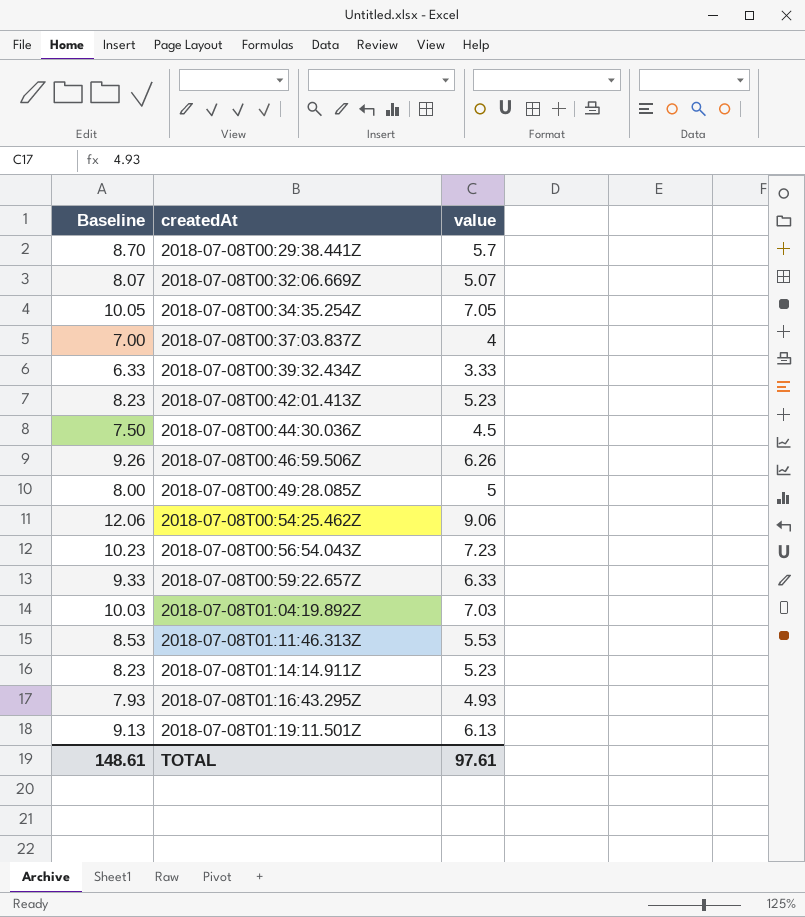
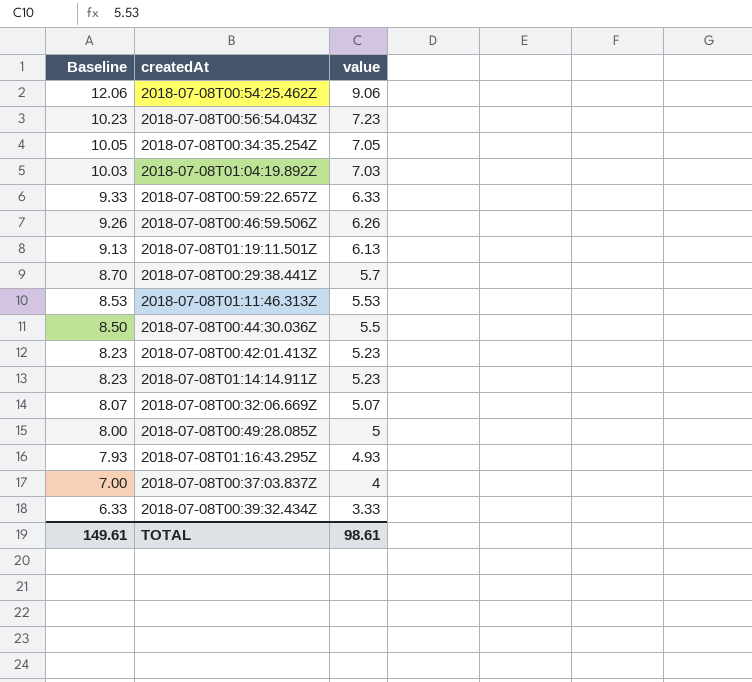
row order: createdAt ascending -> Baseline descending
2018-07-08T00:44:30.036Z | Baseline: 7.50 -> 8.50
2018-07-08T00:44:30.036Z | value: 4.5 -> 5.5
TOTAL | Baseline: 148.61 -> 149.61
TOTAL | value: 97.61 -> 98.61

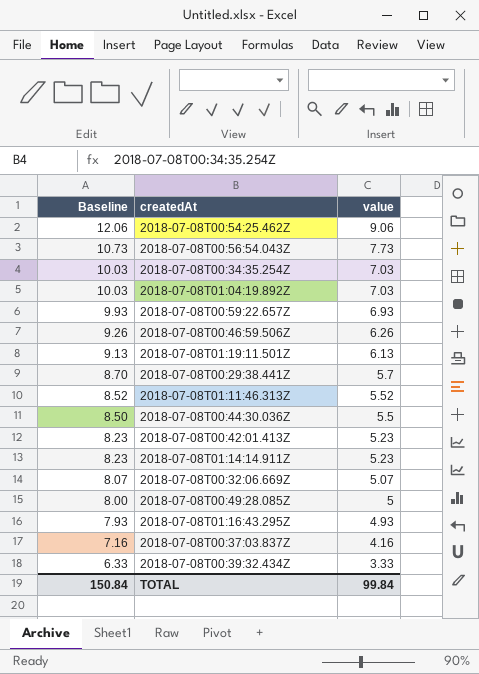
2018-07-08T00:56:54.043Z | Baseline: 10.23 -> 10.73
2018-07-08T00:56:54.043Z | value: 7.23 -> 7.73
2018-07-08T00:34:35.254Z | Baseline: 10.05 -> 10.03
2018-07-08T00:34:35.254Z | value: 7.05 -> 7.03
2018-07-08T00:59:22.657Z | Baseline: 9.33 -> 9.93
2018-07-08T00:59:22.657Z | value: 6.33 -> 6.93
2018-07-08T01:11:46.313Z | Baseline: 8.53 -> 8.52
2018-07-08T01:11:46.313Z | value: 5.53 -> 5.52
2018-07-08T00:37:03.837Z | Baseline: 7.00 -> 7.16
2018-07-08T00:37:03.837Z | value: 4 -> 4.16
TOTAL | Baseline: 149.61 -> 150.84
TOTAL | value: 98.61 -> 99.84

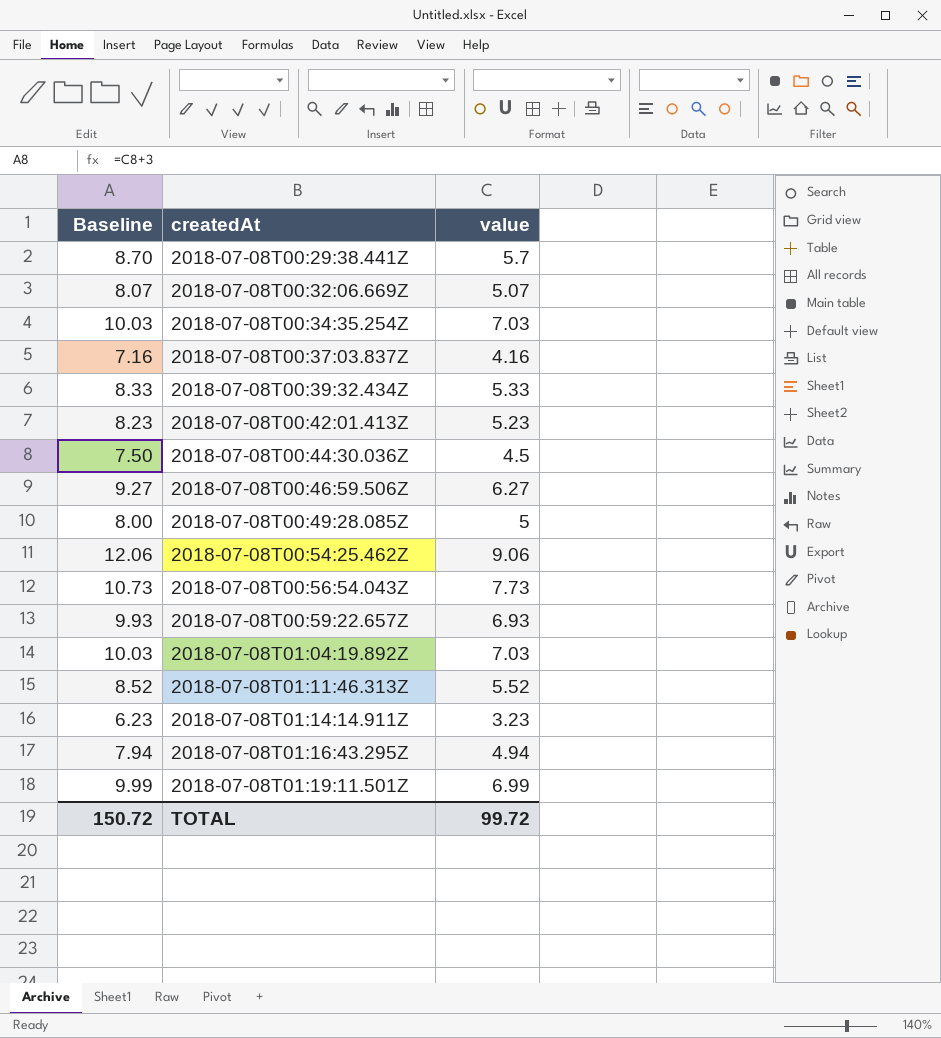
row order: Baseline descending -> createdAt ascending
2018-07-08T00:39:32.434Z | Baseline: 6.33 -> 8.33
2018-07-08T00:39:32.434Z | value: 3.33 -> 5.33
2018-07-08T00:44:30.036Z | Baseline: 8.50 -> 7.50
2018-07-08T00:44:30.036Z | value: 5.5 -> 4.5
2018-07-08T00:46:59.506Z | Baseline: 9.26 -> 9.27
2018-07-08T00:46:59.506Z | value: 6.26 -> 6.27
2018-07-08T01:14:14.911Z | Baseline: 8.23 -> 6.23
2018-07-08T01:14:14.911Z | value: 5.23 -> 3.23
2018-07-08T01:16:43.295Z | Baseline: 7.93 -> 7.94
2018-07-08T01:16:43.295Z | value: 4.93 -> 4.94
2018-07-08T01:19:11.501Z | Baseline: 9.13 -> 9.99
2018-07-08T01:19:11.501Z | value: 6.13 -> 6.99
TOTAL | Baseline: 150.84 -> 150.72
TOTAL | value: 99.84 -> 99.72

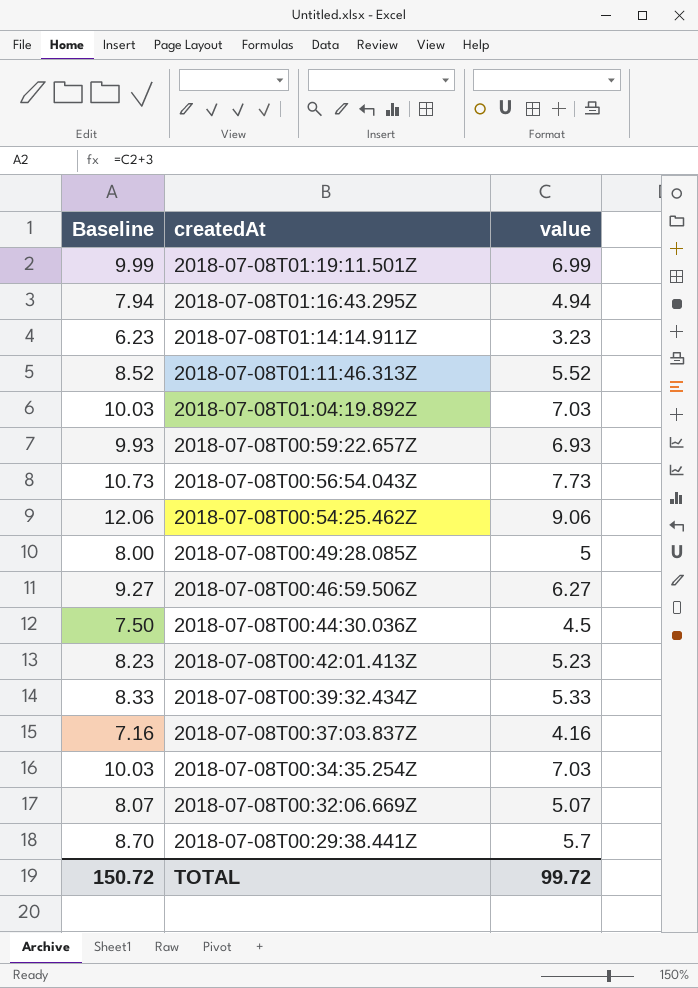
row order: createdAt ascending -> createdAt descending

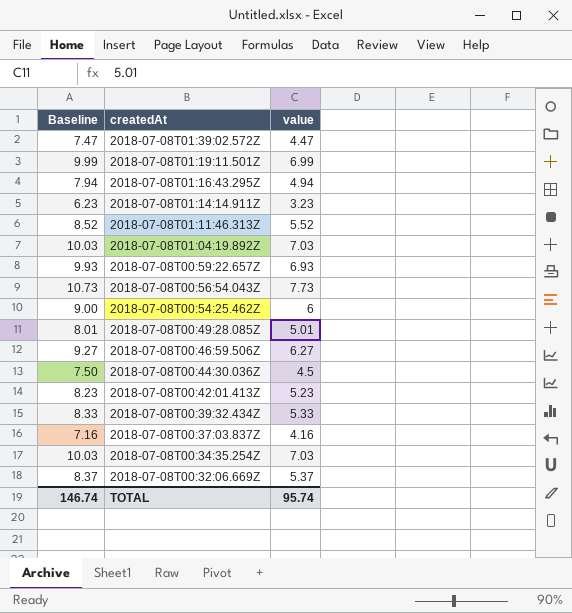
row 2018-07-08T00:29:38.441Z: 8.70 | 5.7 -> none
row 2018-07-08T01:39:02.572Z: none -> 7.47 | 4.47
2018-07-08T00:54:25.462Z | Baseline: 12.06 -> 9.00
2018-07-08T00:54:25.462Z | value: 9.06 -> 6
2018-07-08T00:49:28.085Z | Baseline: 8.00 -> 8.01
2018-07-08T00:49:28.085Z | value: 5 -> 5.01
2018-07-08T00:32:06.669Z | Baseline: 8.07 -> 8.37
2018-07-08T00:32:06.669Z | value: 5.07 -> 5.37
TOTAL | Baseline: 150.72 -> 146.74
TOTAL | value: 99.72 -> 95.74

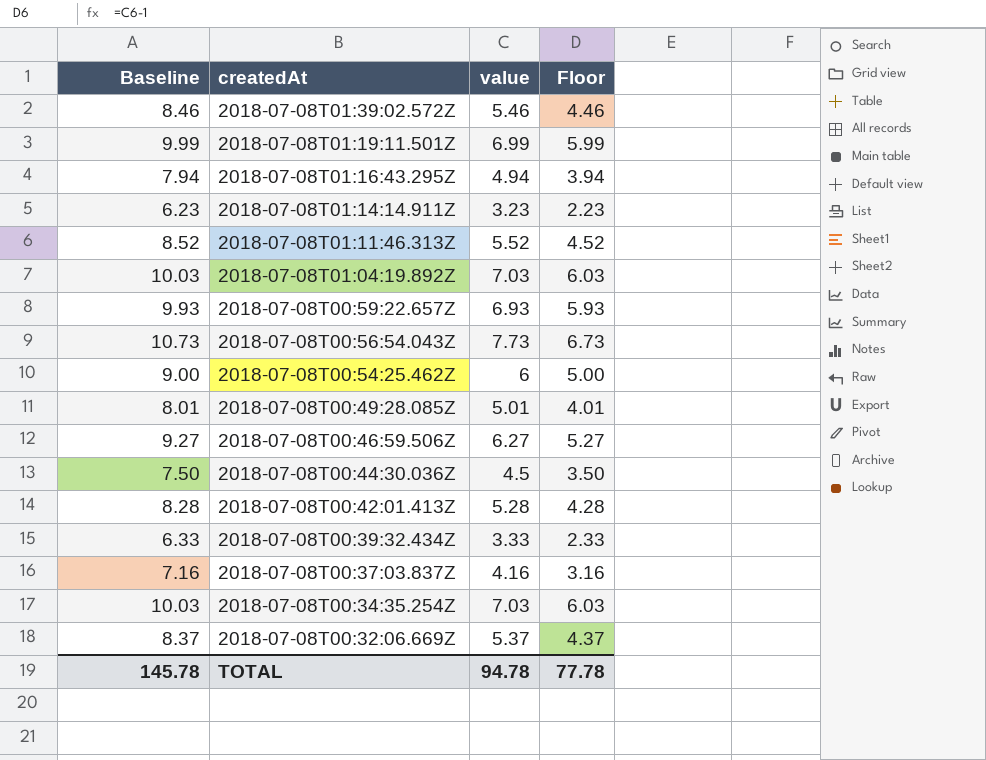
column Floor | formula: none -> [value] - 1
2018-07-08T01:39:02.572Z | Baseline: 7.47 -> 8.46
2018-07-08T01:39:02.572Z | value: 4.47 -> 5.46
2018-07-08T00:42:01.413Z | Baseline: 8.23 -> 8.28
2018-07-08T00:42:01.413Z | value: 5.23 -> 5.28
2018-07-08T00:39:32.434Z | Baseline: 8.33 -> 6.33
2018-07-08T00:39:32.434Z | value: 5.33 -> 3.33
TOTAL | Baseline: 146.74 -> 145.78
TOTAL | value: 95.74 -> 94.78

